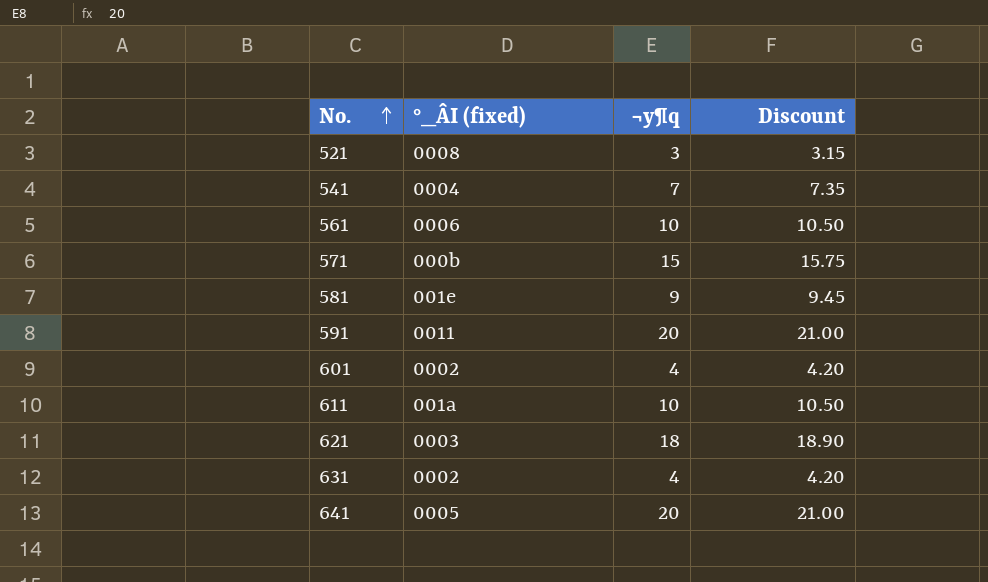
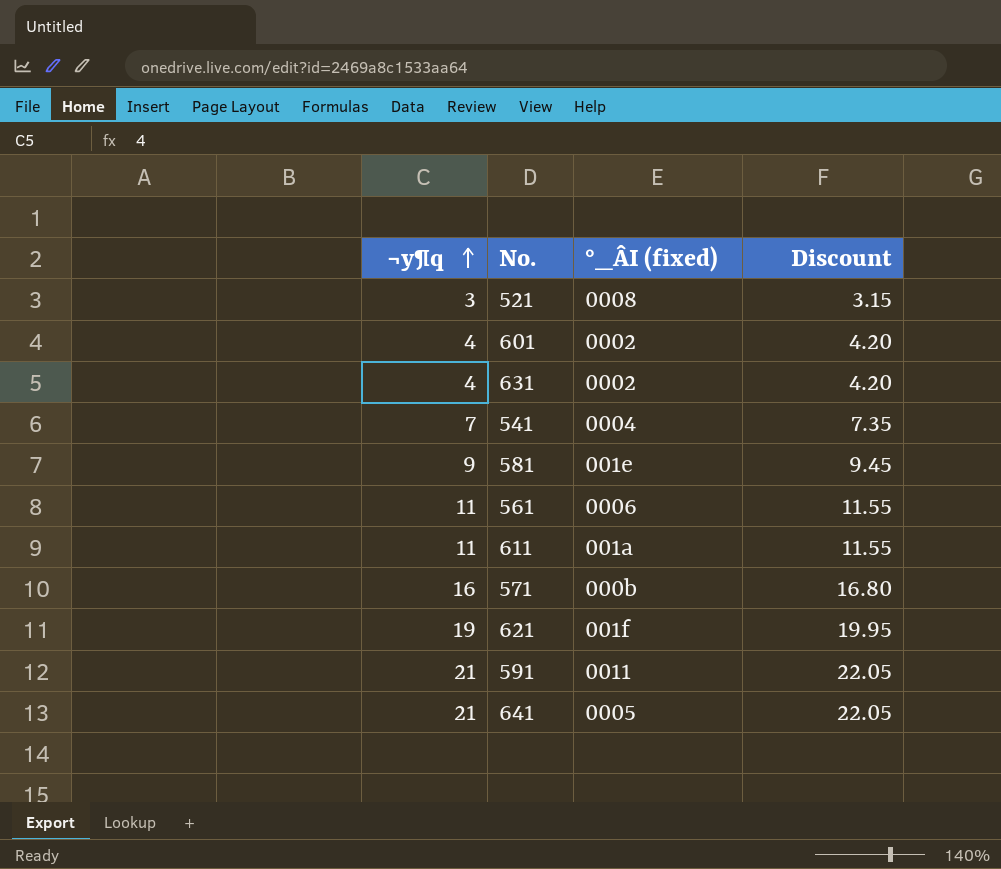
row order: No. ascending -> ¬y¶q ascending
column ¬y¶q | position: 3 -> 1
561 | ¬y¶q: 10 -> 11
561 | Discount: 10.50 -> 11.55
611 | ¬y¶q: 10 -> 11
611 | Discount: 10.50 -> 11.55
571 | ¬y¶q: 15 -> 16
571 | Discount: 15.75 -> 16.80
621 | ¬y¶q: 18 -> 19
621 | °_ÂI (fixed): 0003 -> 001f
621 | Discount: 18.90 -> 19.95
591 | ¬y¶q: 20 -> 21
591 | Discount: 21.00 -> 22.05
641 | ¬y¶q: 20 -> 21
641 | Discount: 21.00 -> 22.05

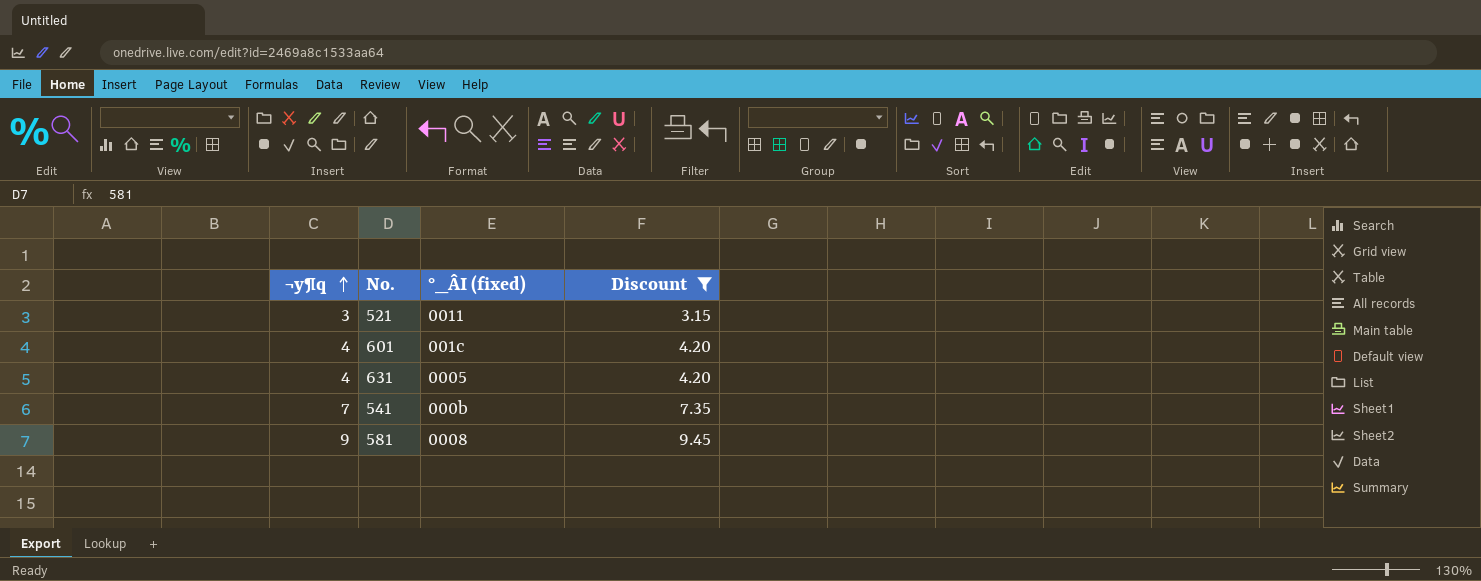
filter: none -> Discount <= 9.45
521 | °_ÂI (fixed): 0008 -> 0011
601 | °_ÂI (fixed): 0002 -> 001c
631 | °_ÂI (fixed): 0002 -> 0005
541 | °_ÂI (fixed): 0004 -> 000b
581 | °_ÂI (fixed): 001e -> 0008

